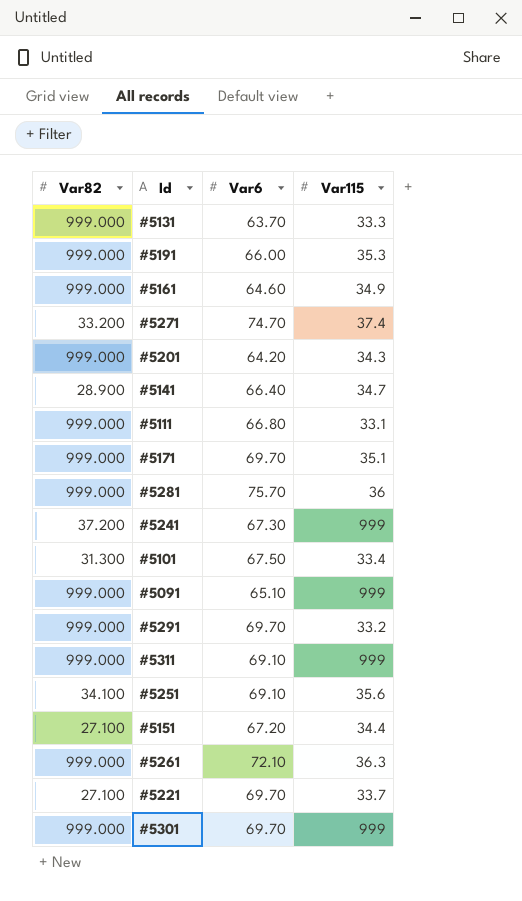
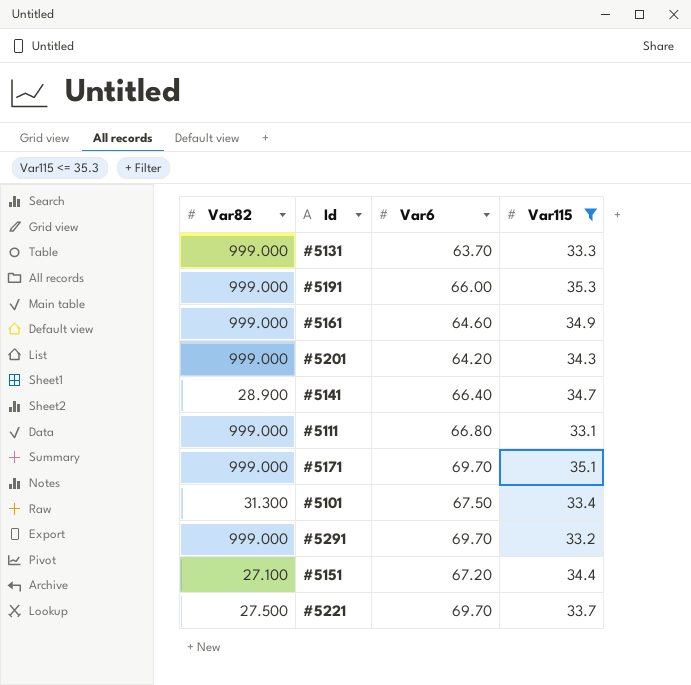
filter: none -> Var115 <= 35.3
#5221 | Var82: 27.100 -> 27.500

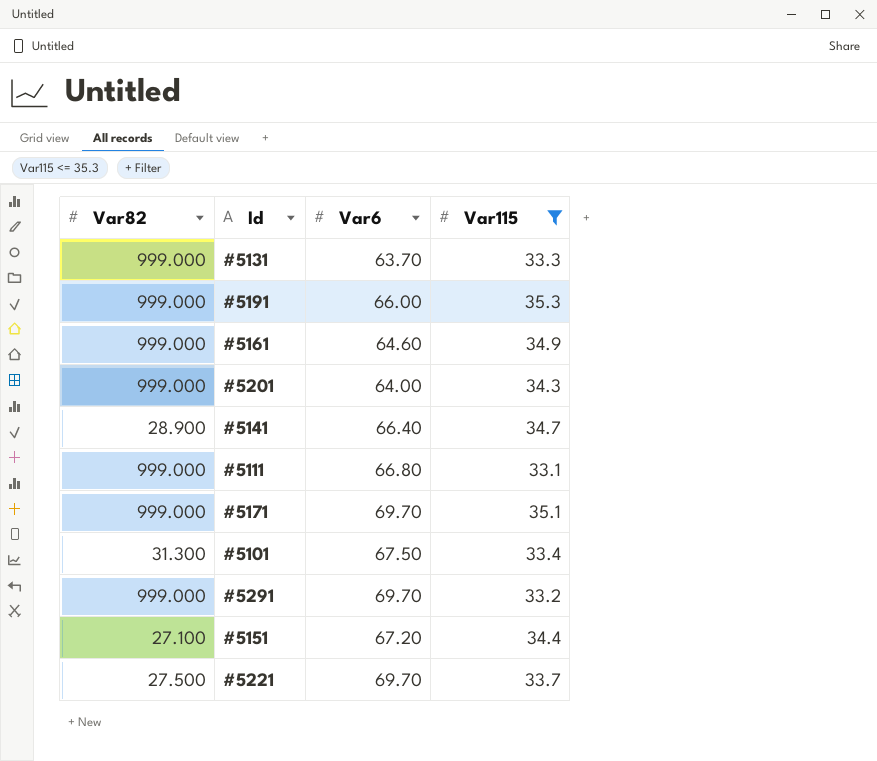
#5201 | Var6: 64.20 -> 64.00

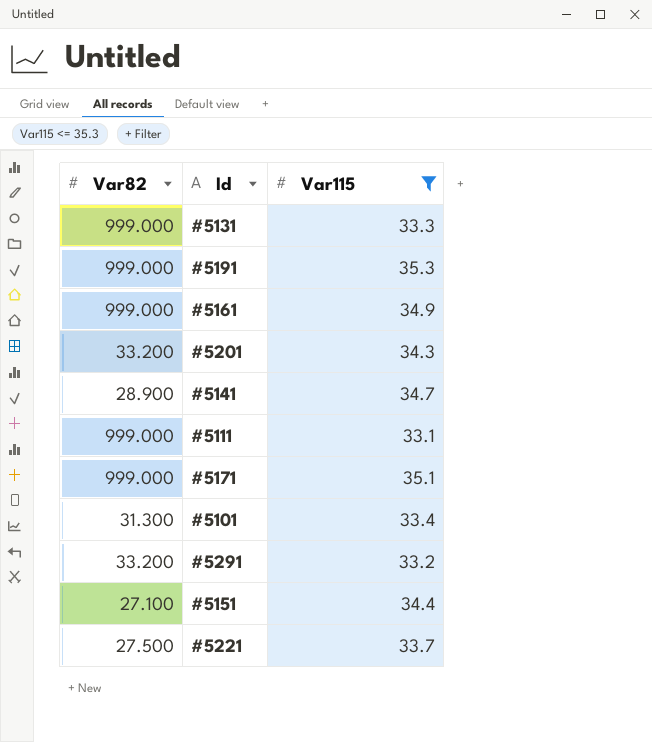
column Var6 | position: 3 -> none
#5201 | Var82: 999.000 -> 33.200
#5291 | Var82: 999.000 -> 33.200

